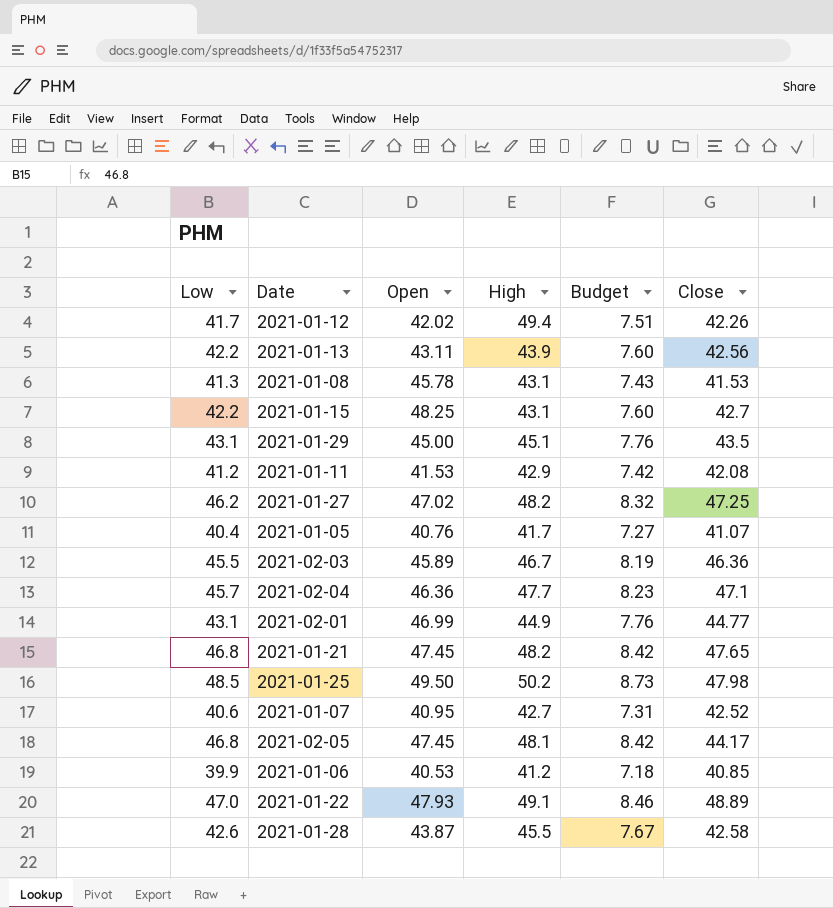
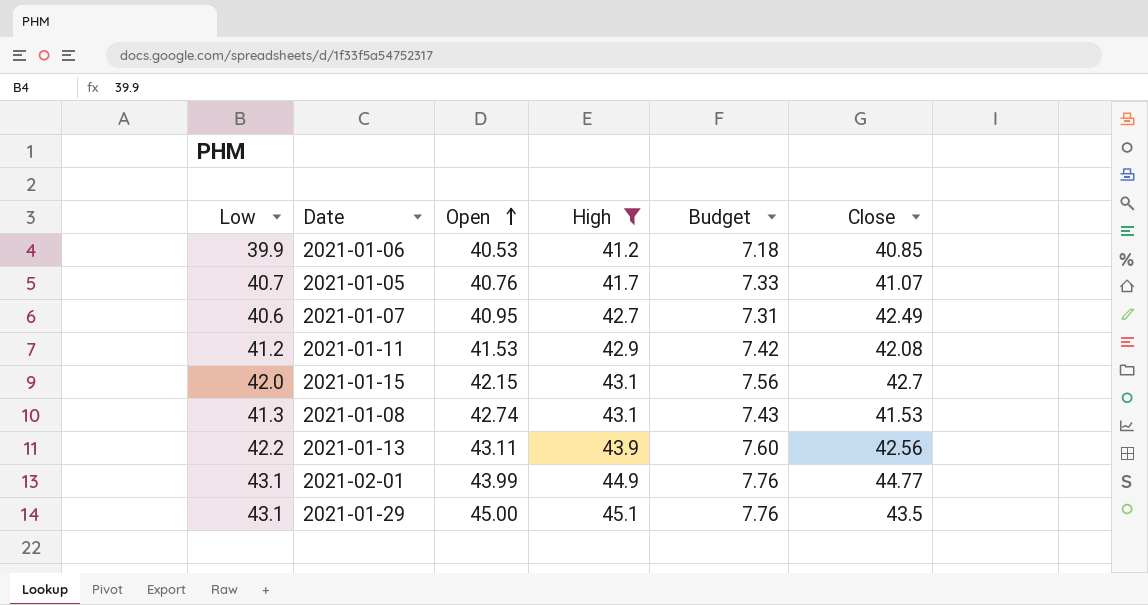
filter: none -> High <= 45.1
row order: none -> Open ascending
2021-01-05 | Low: 40.4 -> 40.7
2021-01-05 | Budget: 7.27 -> 7.33
2021-01-07 | Close: 42.52 -> 42.49
2021-01-15 | Low: 42.2 -> 42.0
2021-01-15 | Open: 48.25 -> 42.15
2021-01-15 | Budget: 7.60 -> 7.56
2021-01-08 | Open: 45.78 -> 42.74
2021-02-01 | Open: 46.99 -> 43.99

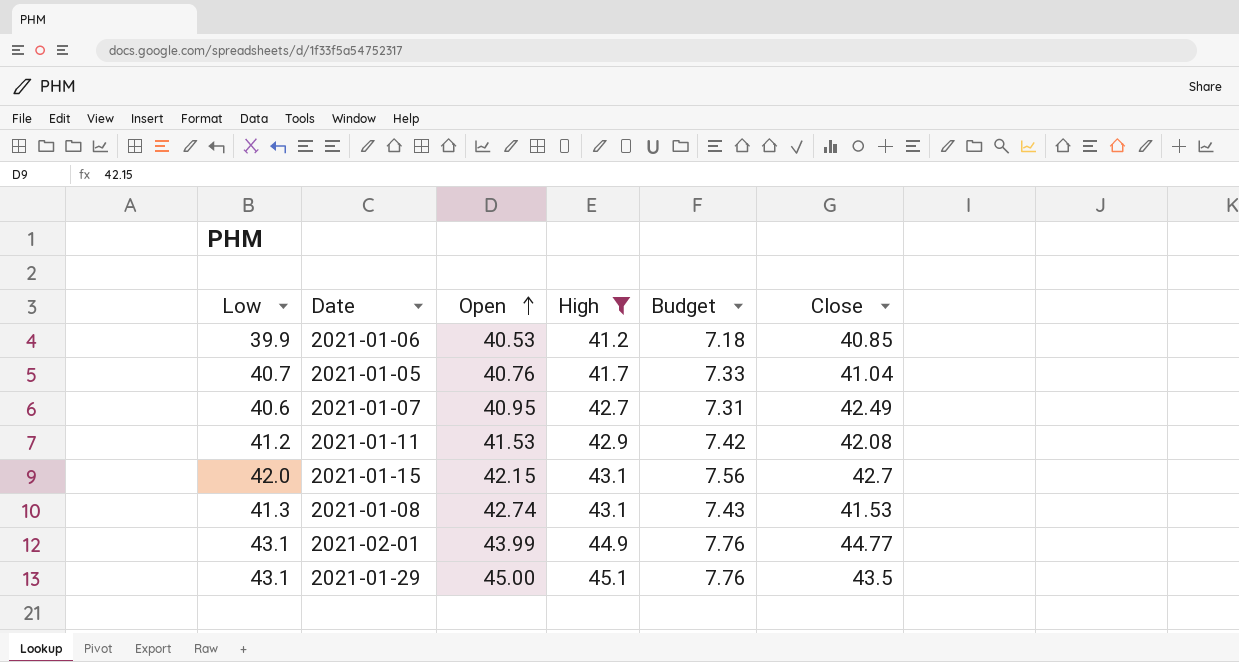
row 2021-01-13: 42.2 | 43.11 | 43.9 | 7.60 | 42.56 -> none
2021-01-05 | Close: 41.07 -> 41.04

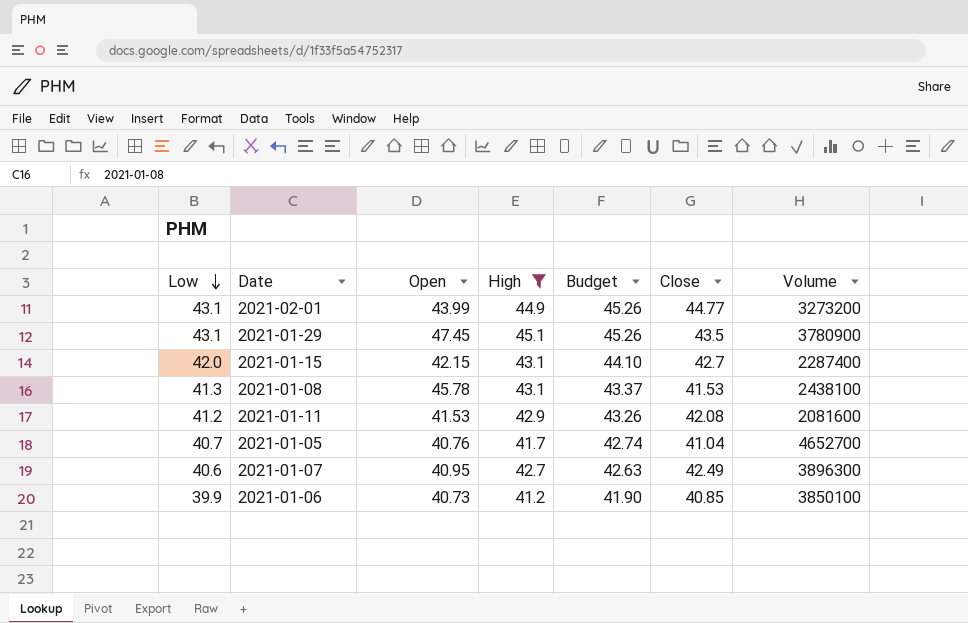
row order: Open ascending -> Low descending
column Budget | formula: [Low] * 0.18 -> [Low] * 1.05
column Volume | position: none -> 7
2021-01-29 | Open: 45.00 -> 47.45
2021-01-08 | Open: 42.74 -> 45.78
2021-01-06 | Open: 40.53 -> 40.73

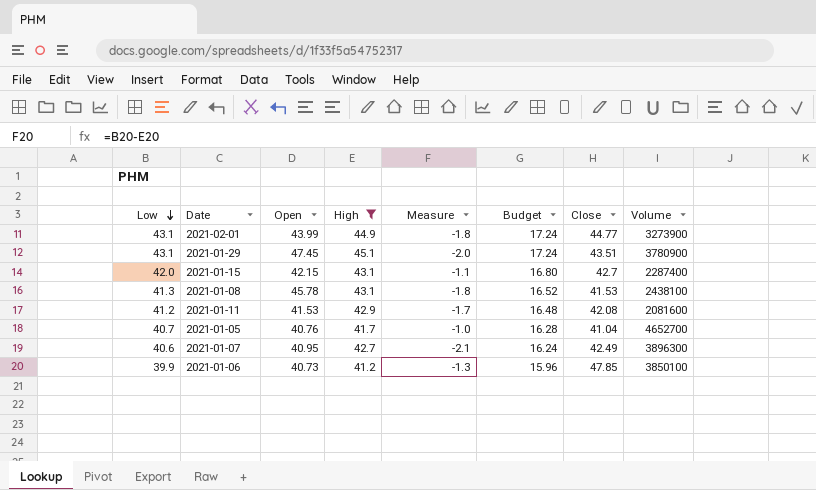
column Measure | formula: none -> [Low] - [High]
column Budget | formula: [Low] * 1.05 -> [Low] * 0.4
2021-02-01 | Volume: 3273200 -> 3273900
2021-01-29 | Close: 43.5 -> 43.51
2021-01-06 | Close: 40.85 -> 47.85

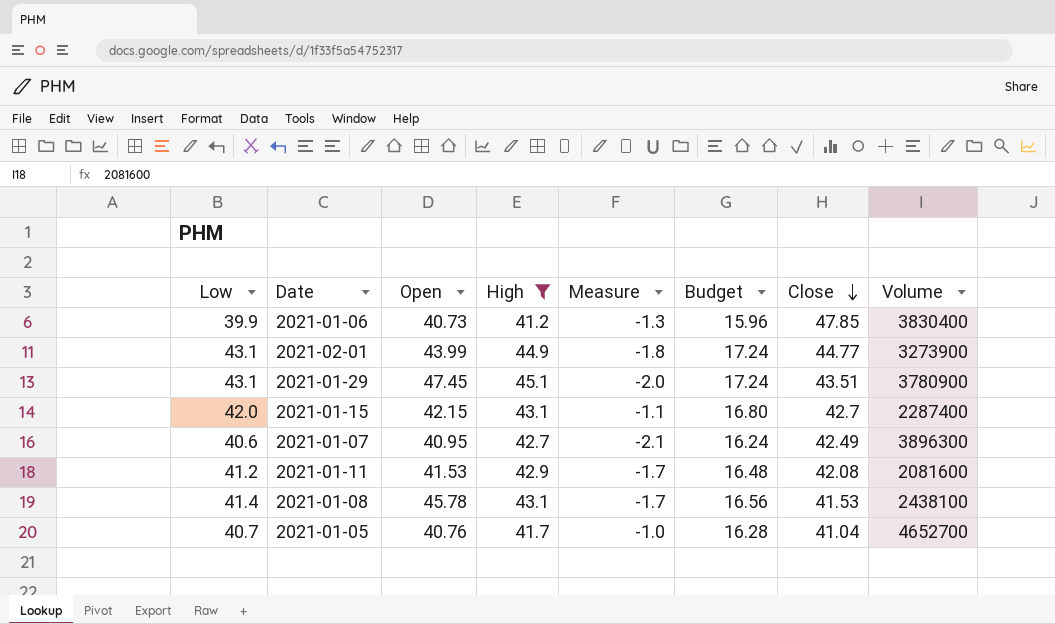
row order: Low descending -> Close descending
2021-01-06 | Volume: 3850100 -> 3830400
2021-01-08 | Low: 41.3 -> 41.4
2021-01-08 | Measure: -1.8 -> -1.7
2021-01-08 | Budget: 16.52 -> 16.56

